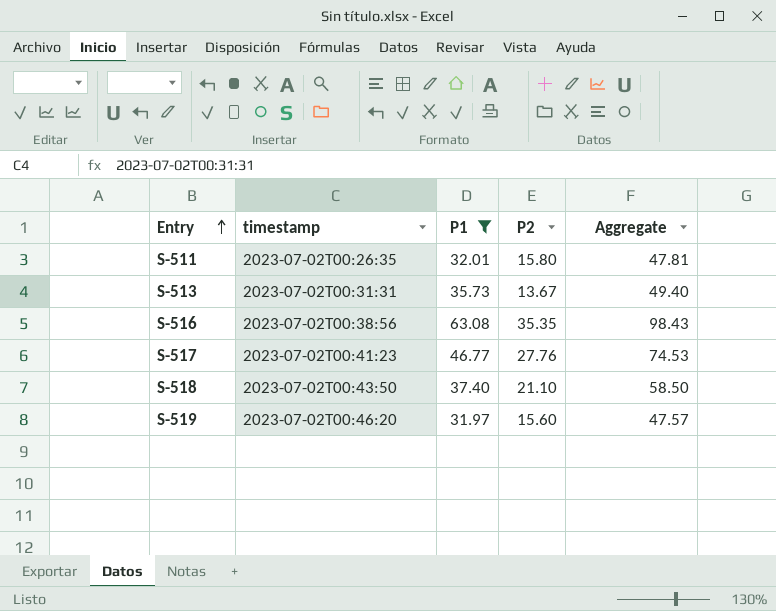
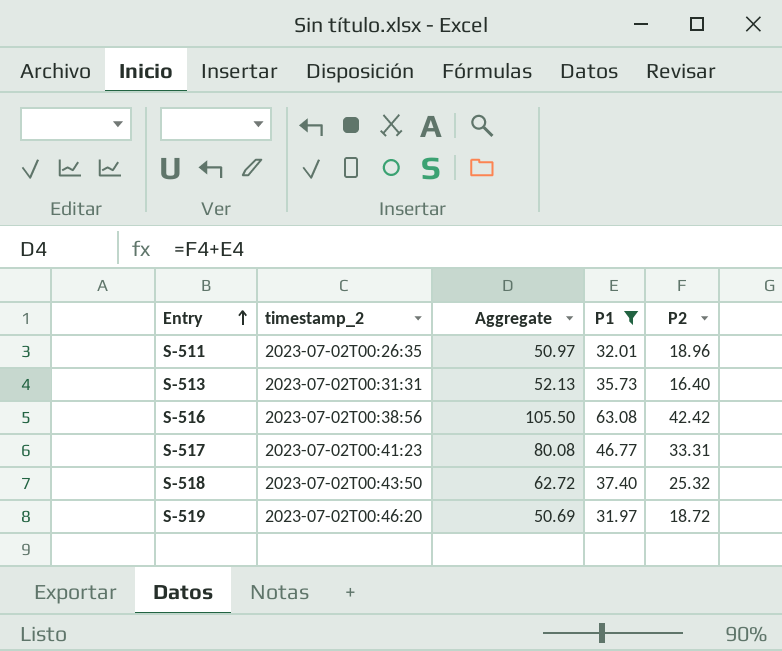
column name: timestamp -> timestamp_2
column Aggregate | position: 5 -> 3
S-511 | Aggregate: 47.81 -> 50.97
S-511 | P2: 15.80 -> 18.96
S-513 | Aggregate: 49.40 -> 52.13
S-513 | P2: 13.67 -> 16.40
S-516 | Aggregate: 98.43 -> 105.50
S-516 | P2: 35.35 -> 42.42
S-517 | Aggregate: 74.53 -> 80.08
S-517 | P2: 27.76 -> 33.31
S-518 | Aggregate: 58.50 -> 62.72
S-518 | P2: 21.10 -> 25.32
S-519 | Aggregate: 47.57 -> 50.69
S-519 | P2: 15.60 -> 18.72

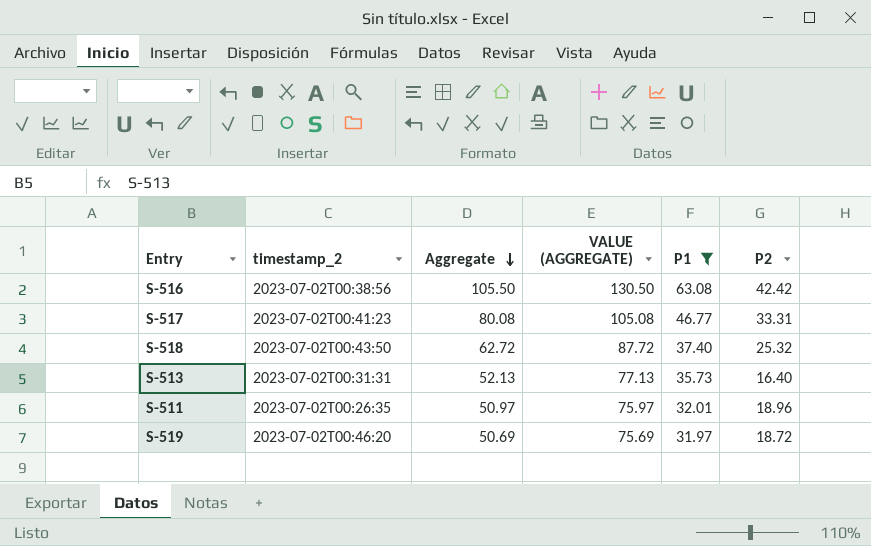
row order: Entry ascending -> Aggregate descending
column VALUE (AGGREGATE) | formula: none -> [Aggregate] + 25

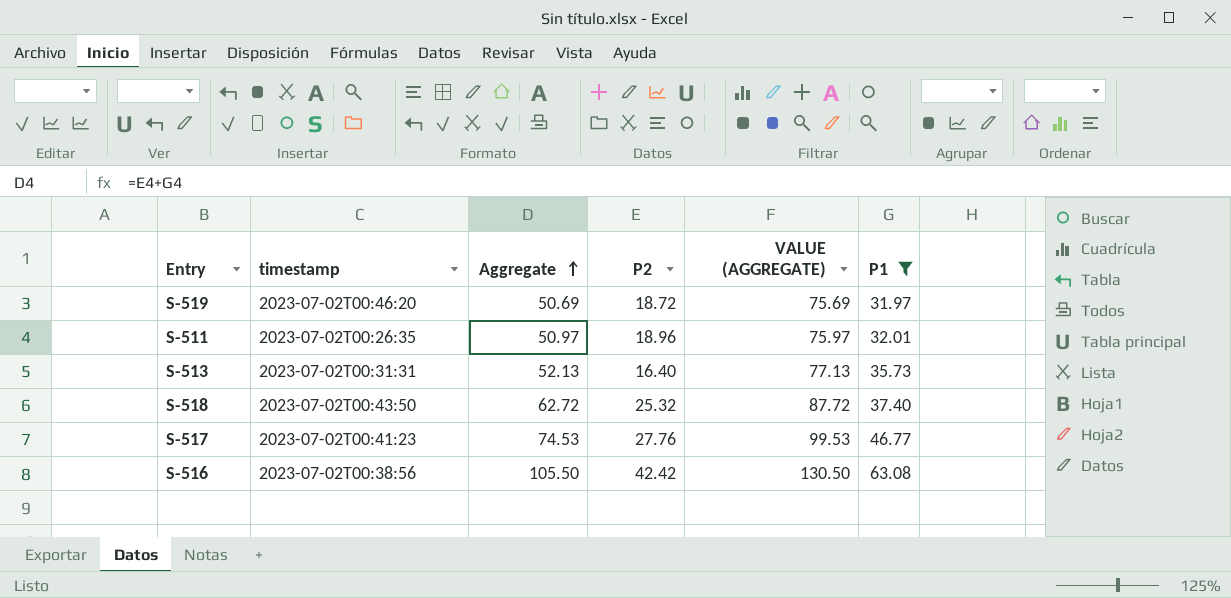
row order: Aggregate descending -> Aggregate ascending
column name: timestamp_2 -> timestamp
column P2 | position: 6 -> 4
S-517 | Aggregate: 80.08 -> 74.53
S-517 | P2: 33.31 -> 27.76
S-517 | VALUE (AGGREGATE): 105.08 -> 99.53

